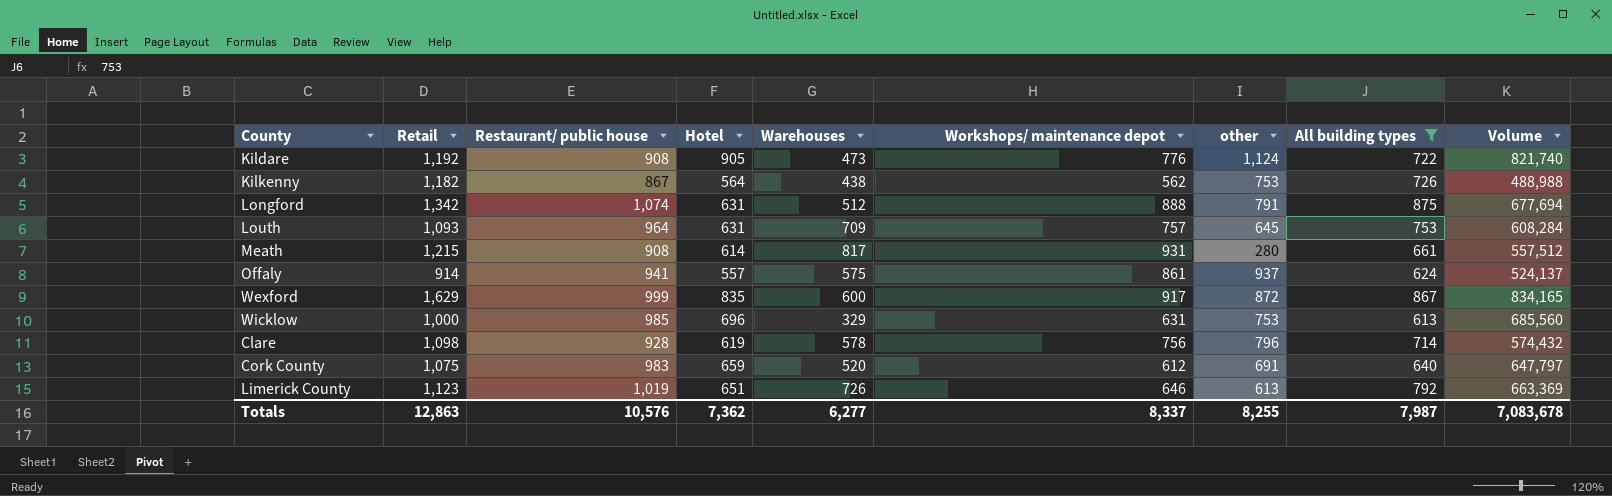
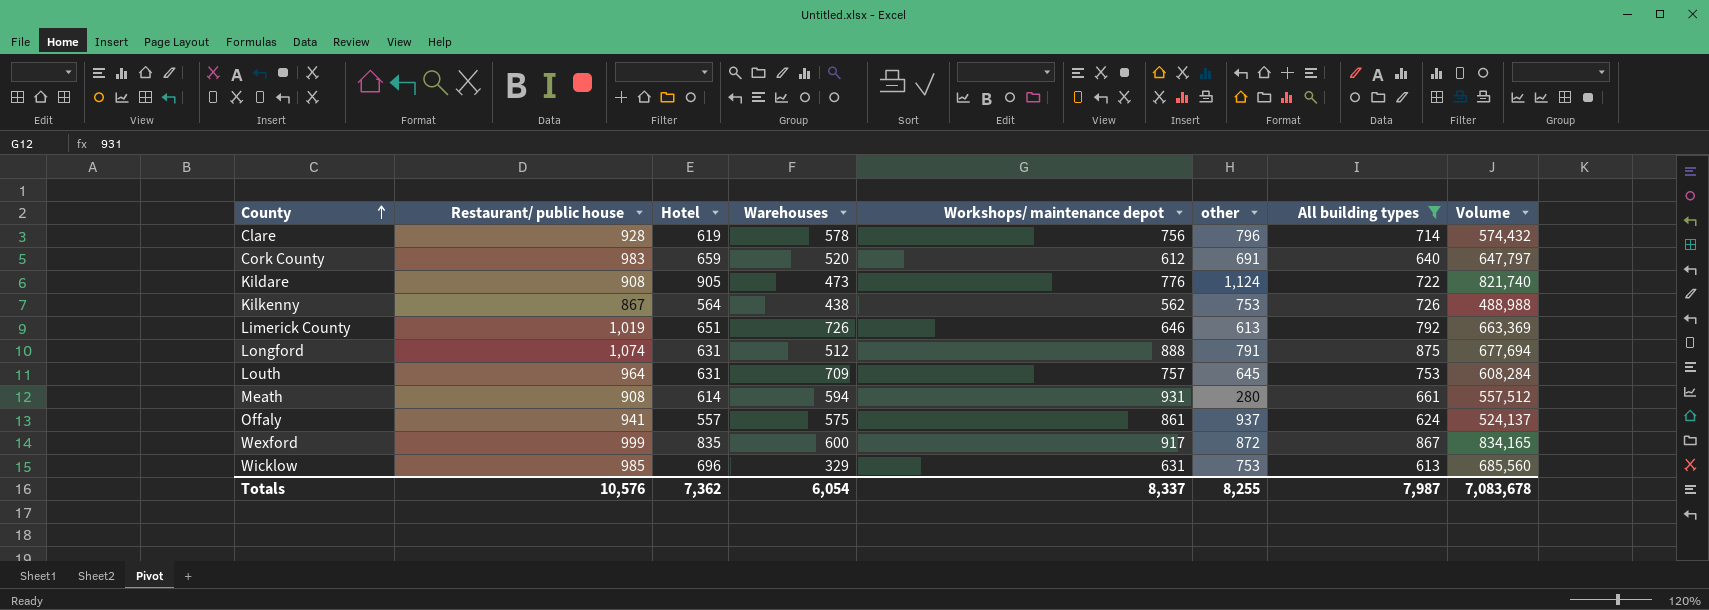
row order: none -> County ascending
column Retail | position: 2 -> none
Meath | Warehouses: 817 -> 594
Totals | Warehouses: 6,277 -> 6,054

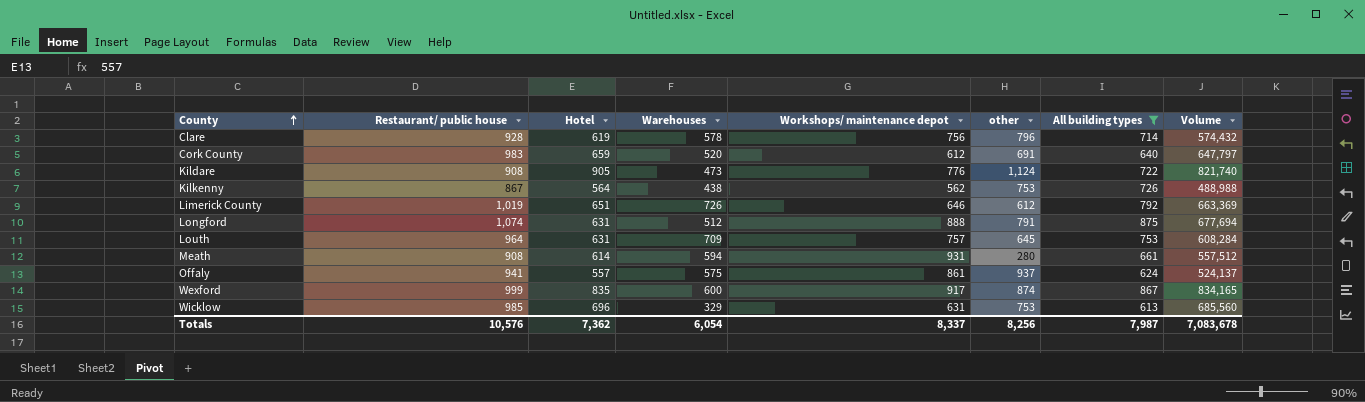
Limerick County | other: 613 -> 612
Wexford | other: 872 -> 874
Totals | other: 8,255 -> 8,256

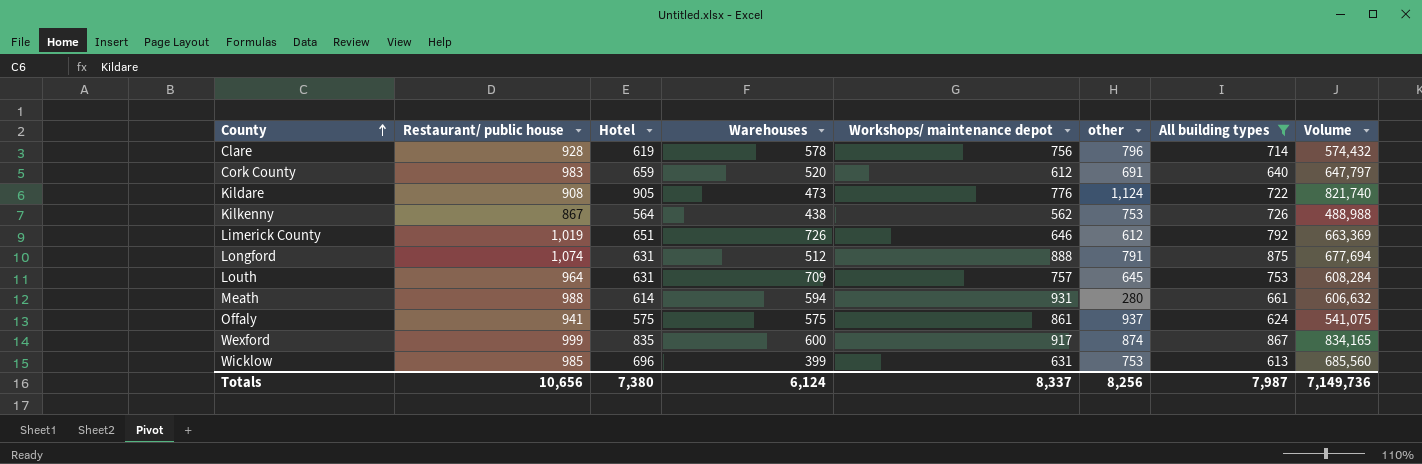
Meath | Restaurant/ public house: 908 -> 988
Meath | Volume: 557,512 -> 606,632
Offaly | Hotel: 557 -> 575
Offaly | Volume: 524,137 -> 541,075
Wicklow | Warehouses: 329 -> 399
Totals | Restaurant/ public house: 10,576 -> 10,656
Totals | Hotel: 7,362 -> 7,380
Totals | Warehouses: 6,054 -> 6,124
Totals | Volume: 7,083,678 -> 7,149,736

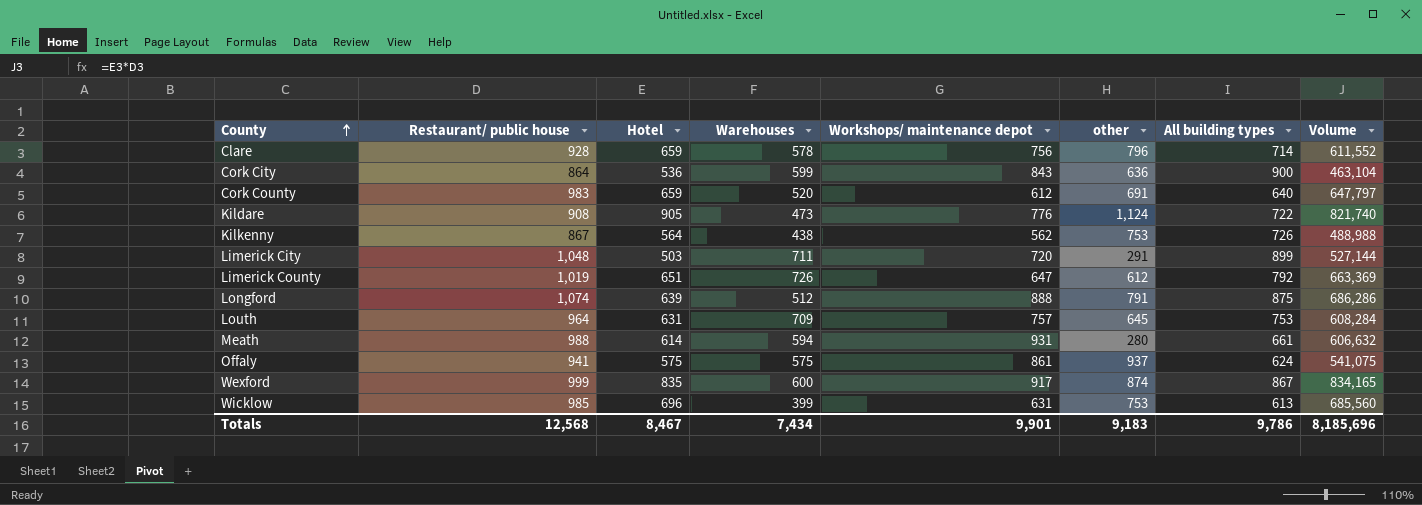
filter: All building types <= 875 -> none
Clare | Hotel: 619 -> 659
Clare | Volume: 574,432 -> 611,552
Limerick County | Workshops/ maintenance depot: 646 -> 647
Longford | Hotel: 631 -> 639
Longford | Volume: 677,694 -> 686,286
Totals | Restaurant/ public house: 10,656 -> 12,568
Totals | Hotel: 7,380 -> 8,467
Totals | Warehouses: 6,124 -> 7,434
Totals | Workshops/ maintenance depot: 8,337 -> 9,901
Totals | other: 8,256 -> 9,183
Totals | All building types: 7,987 -> 9,786
Totals | Volume: 7,149,736 -> 8,185,696

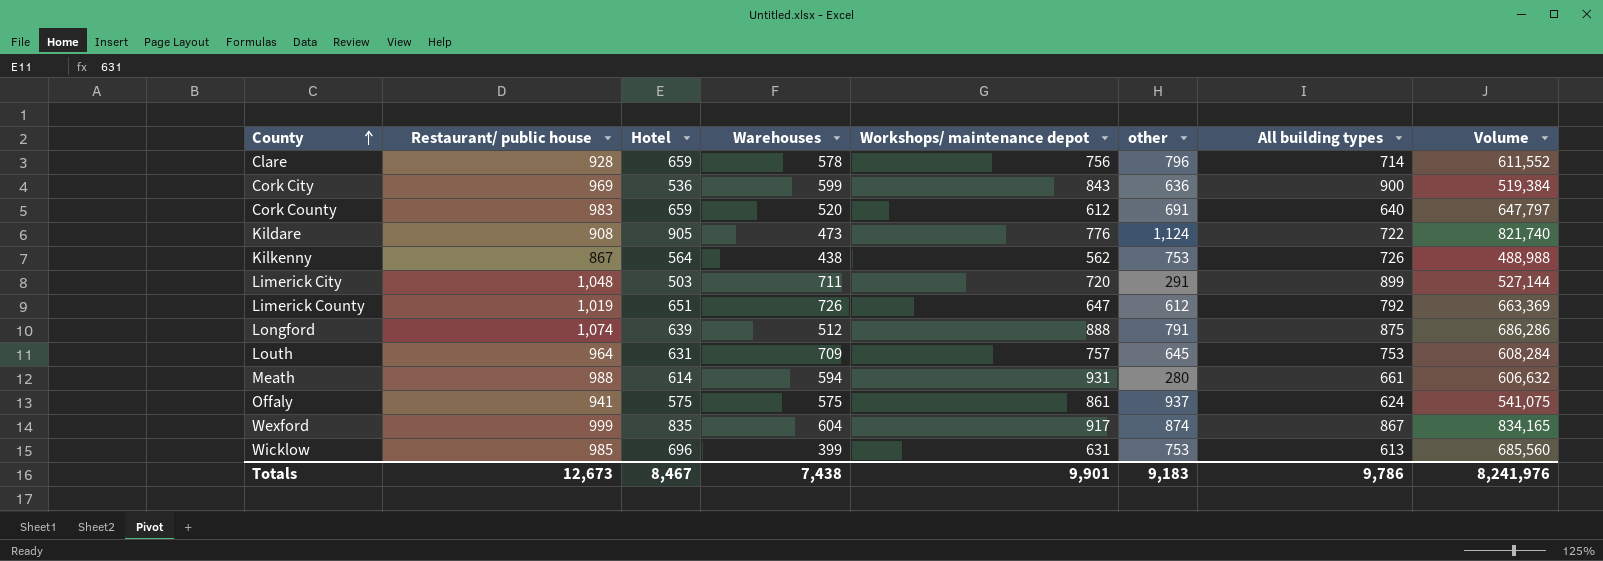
Cork City | Restaurant/ public house: 864 -> 969
Cork City | Volume: 463,104 -> 519,384
Wexford | Warehouses: 600 -> 604
Totals | Restaurant/ public house: 12,568 -> 12,673
Totals | Warehouses: 7,434 -> 7,438
Totals | Volume: 8,185,696 -> 8,241,976

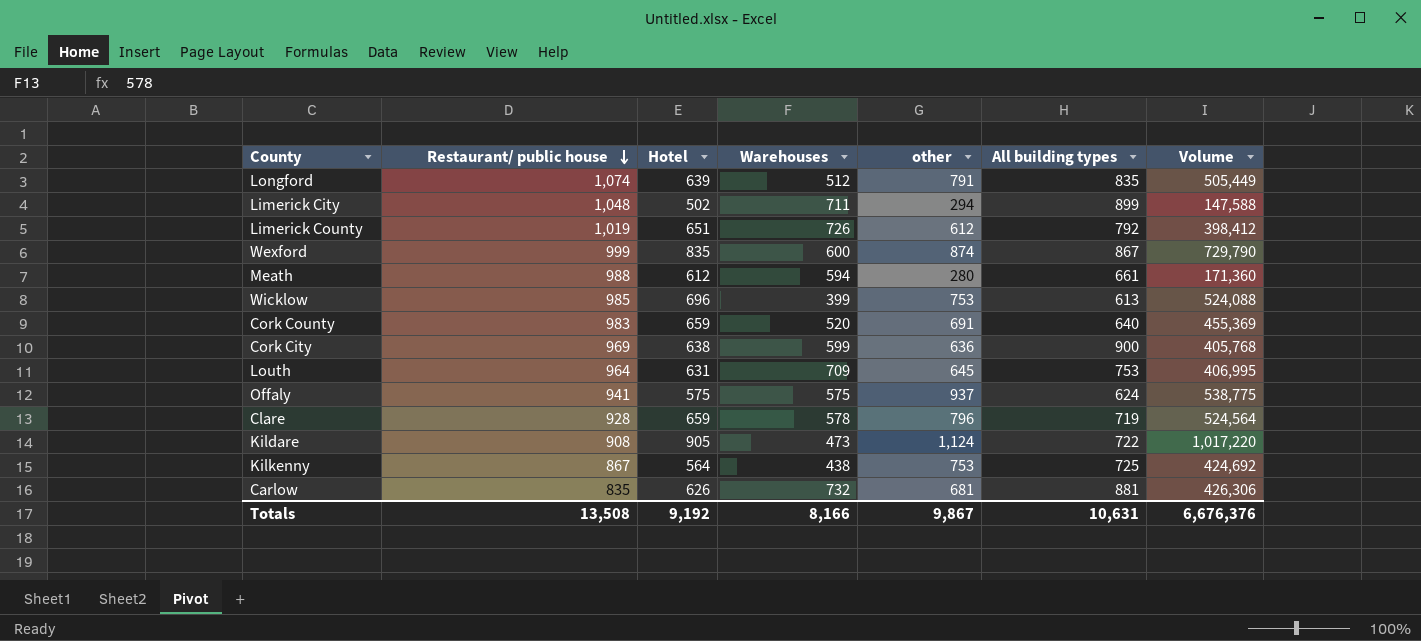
row order: County ascending -> Restaurant/ public house descending
column Workshops/ maintenance depot | position: 5 -> none
column Volume | formula: [Restaurant/ public house] * [Hotel] -> [Hotel] * [other]
Longford | All building types: 875 -> 835
Limerick City | Hotel: 503 -> 502
Limerick City | other: 291 -> 294
Wexford | Warehouses: 604 -> 600
Meath | Hotel: 614 -> 612
Cork City | Hotel: 536 -> 638
Clare | All building types: 714 -> 719
Kilkenny | All building types: 726 -> 725
row Carlow: none -> 835 | 626 | 732 | 681 | 881 | 426,306
Totals | Restaurant/ public house: 12,673 -> 13,508
Totals | Hotel: 8,467 -> 9,192
Totals | Warehouses: 7,438 -> 8,166
Totals | other: 9,183 -> 9,867
Totals | All building types: 9,786 -> 10,631
Totals | Volume: 8,241,976 -> 6,676,376

